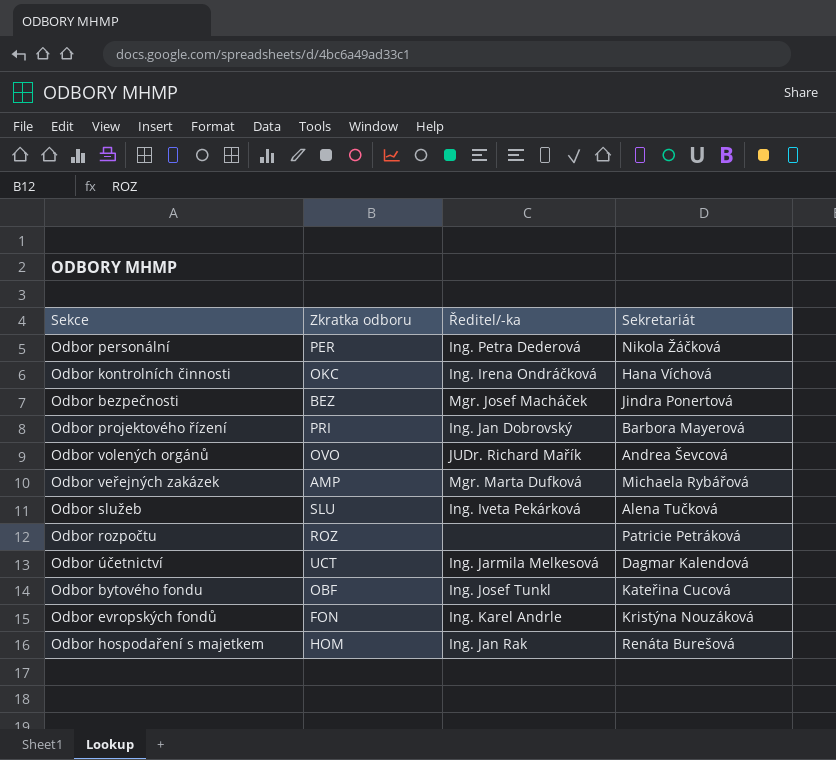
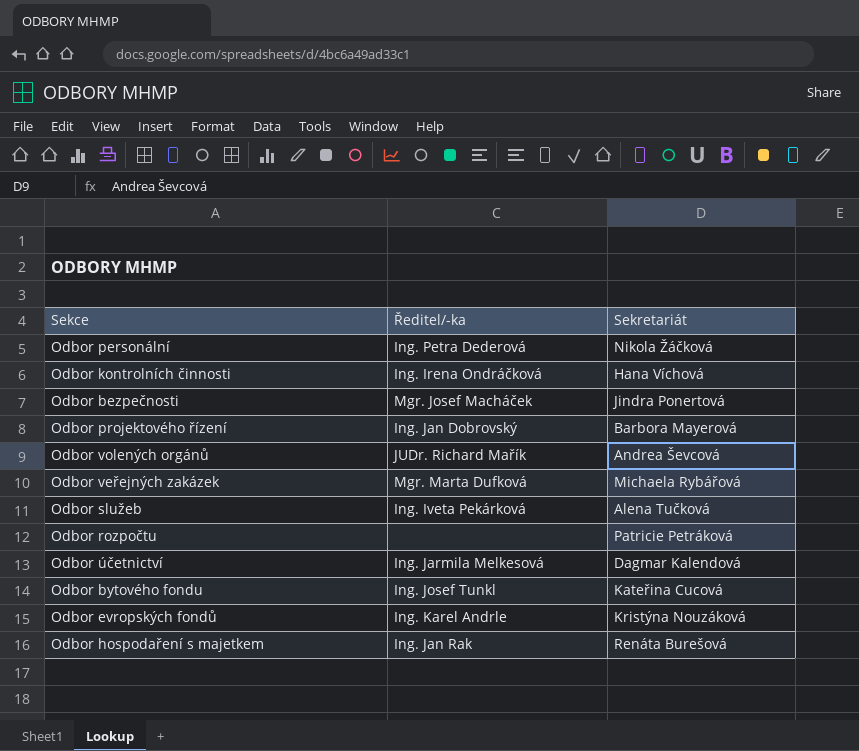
column Zkratka odboru | position: 2 -> none

